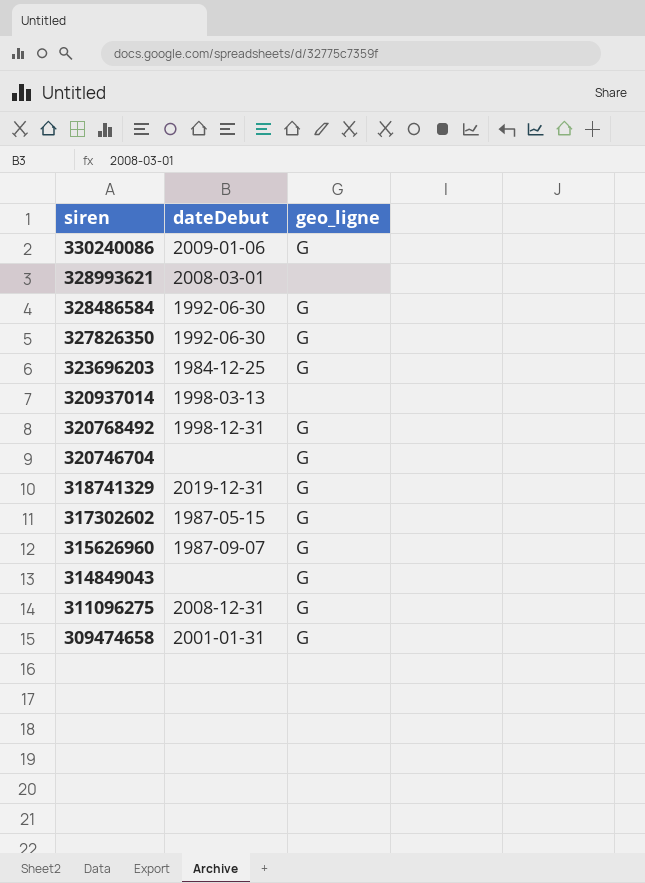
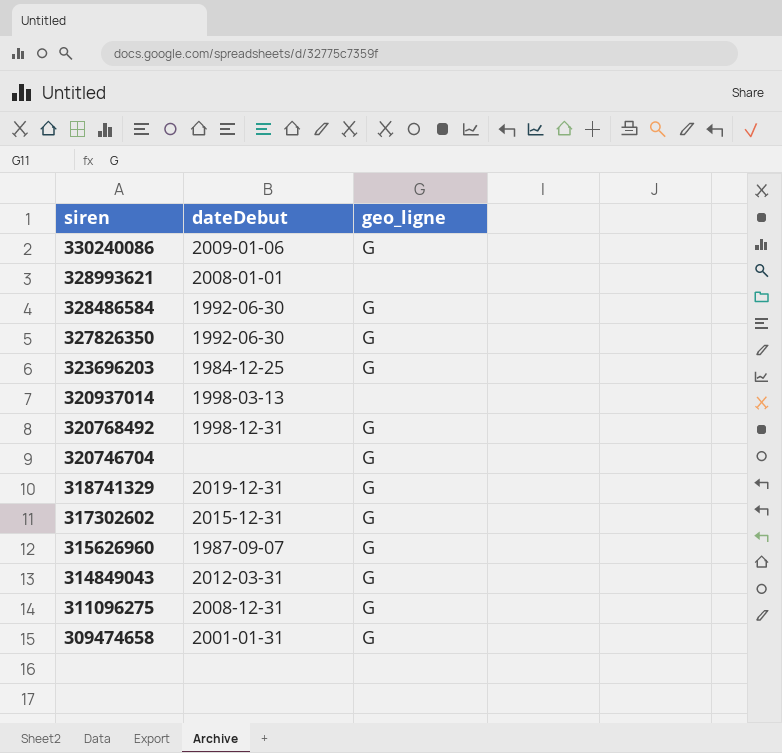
328993621 | dateDebut: 2008-03-01 -> 2008-01-01
317302602 | dateDebut: 1987-05-15 -> 2015-12-31
314849043 | dateDebut: none -> 2012-03-31

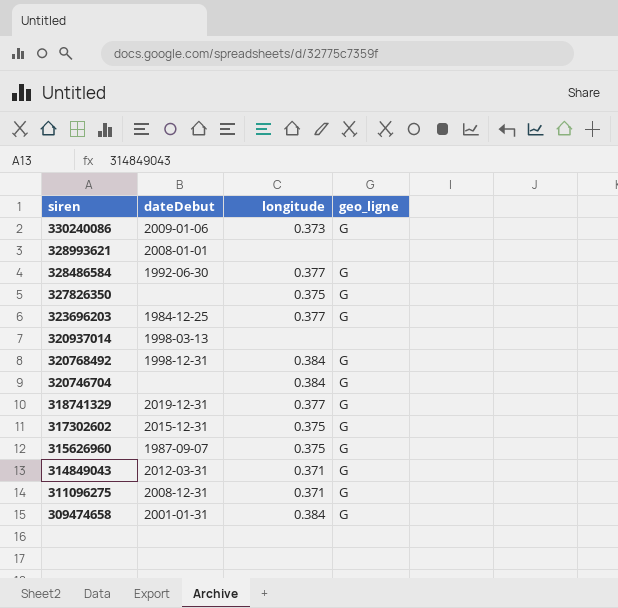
column longitude | position: none -> 3
327826350 | dateDebut: 1992-06-30 -> none

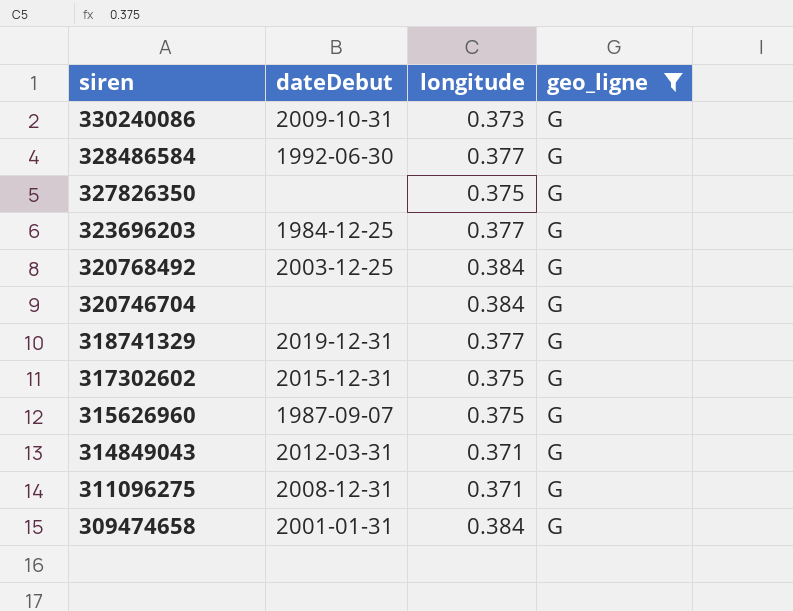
filter: none -> geo_ligne = G
330240086 | dateDebut: 2009-01-06 -> 2009-10-31
320768492 | dateDebut: 1998-12-31 -> 2003-12-25

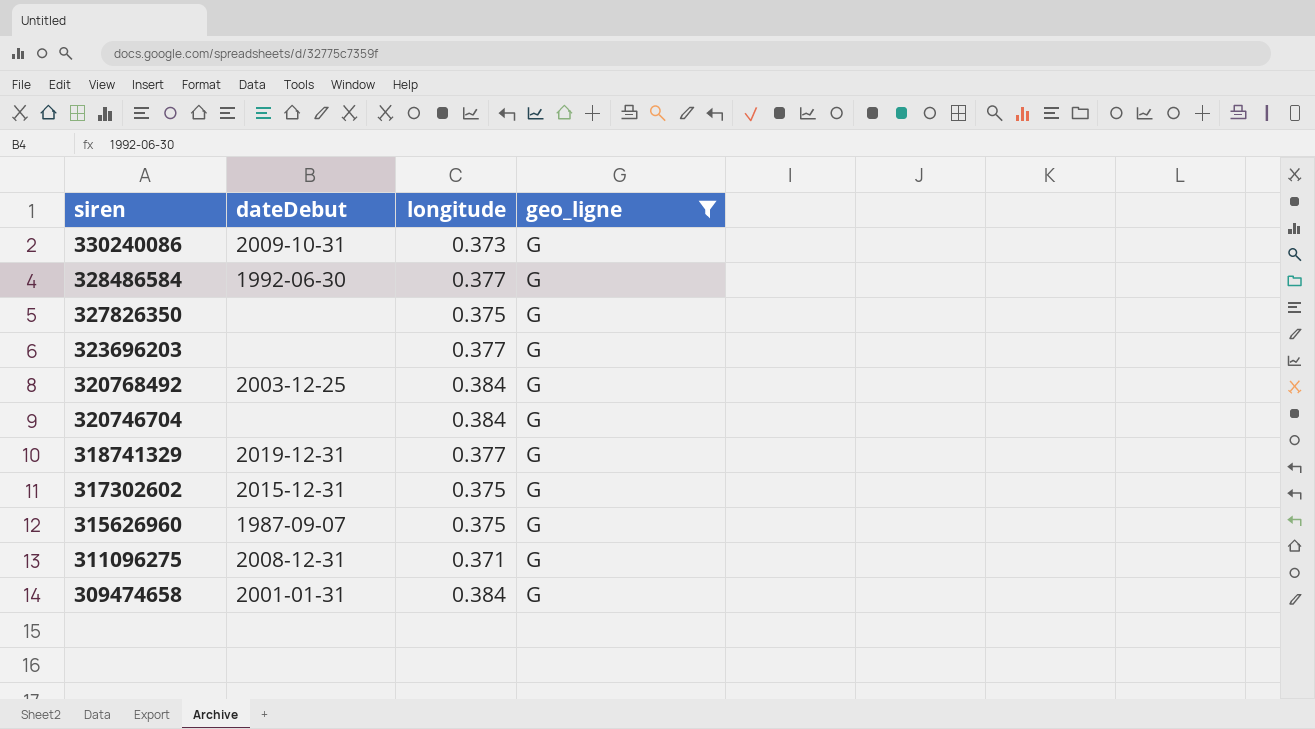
row 314849043: 2012-03-31 | 0.371 | G -> none
323696203 | dateDebut: 1984-12-25 -> none

